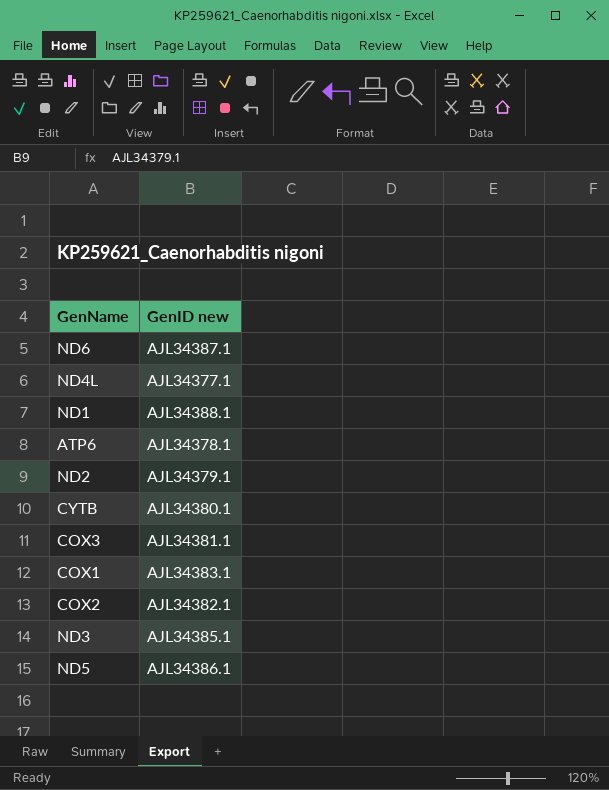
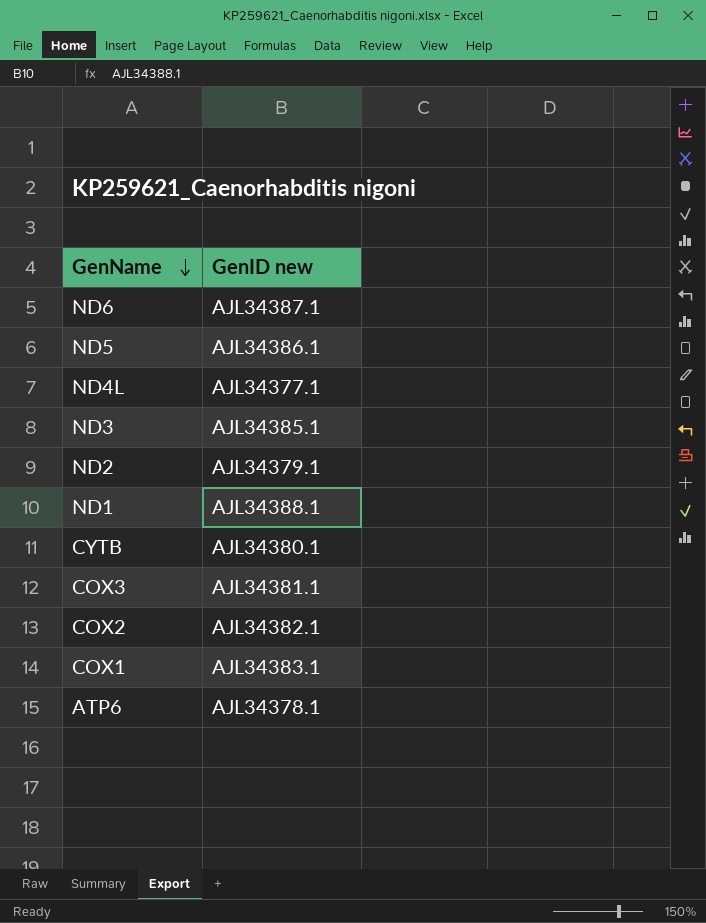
row order: none -> GenName descending

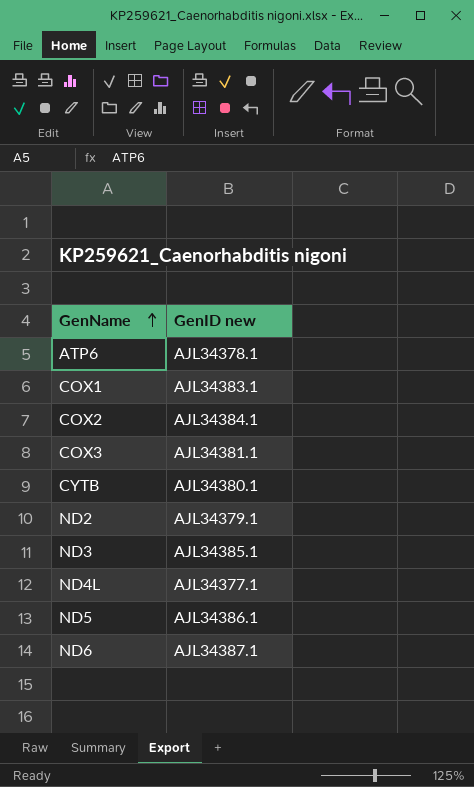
row order: GenName descending -> GenName ascending
row ND1: AJL34388.1 -> none
COX2 | GenID new: AJL34382.1 -> AJL34384.1

